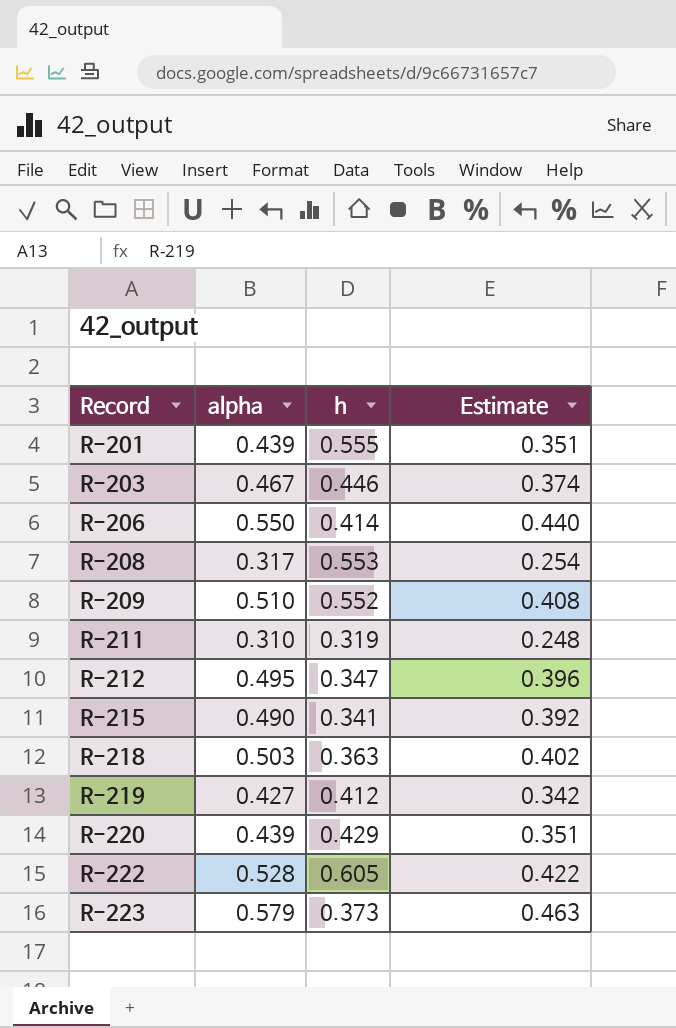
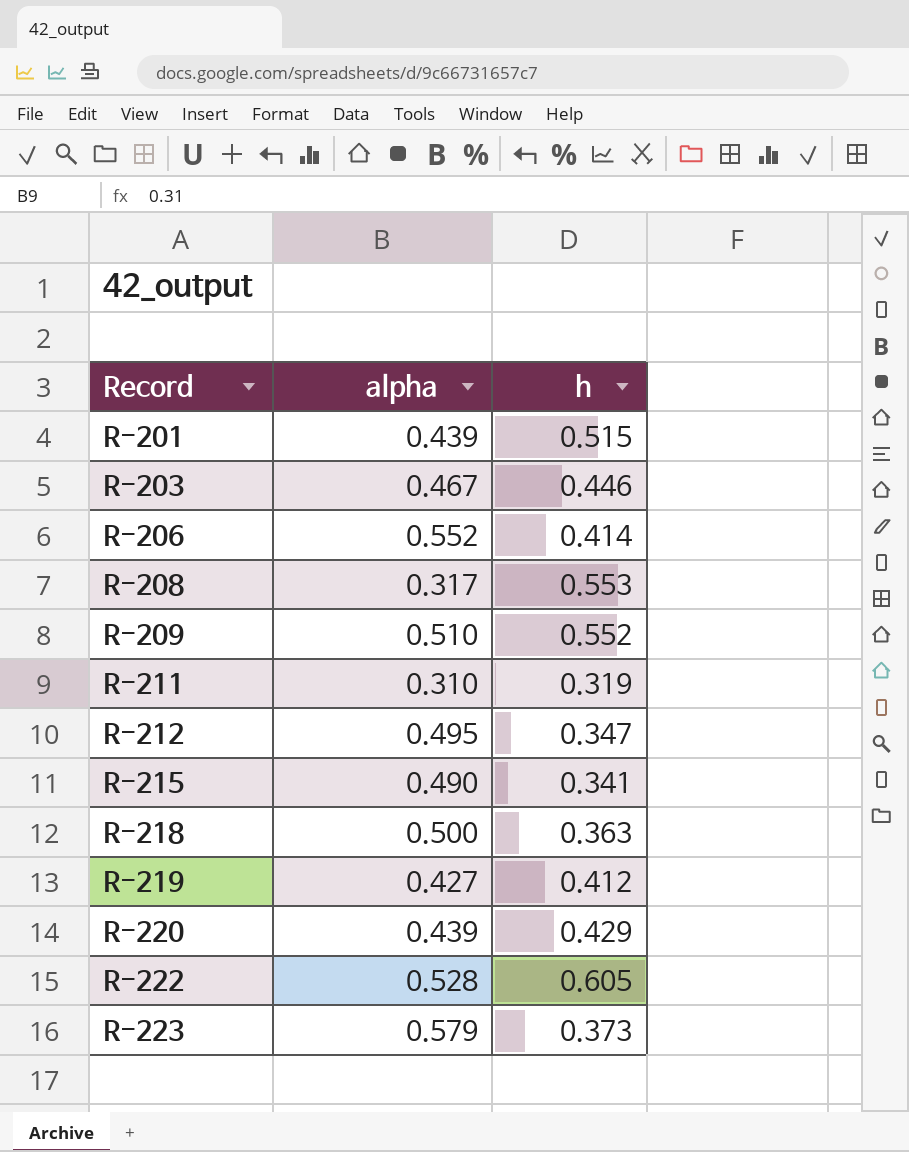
column Estimate | formula: [alpha] * 0.8 -> none
R-201 | h: 0.555 -> 0.515
R-206 | alpha: 0.550 -> 0.552
R-218 | alpha: 0.503 -> 0.500

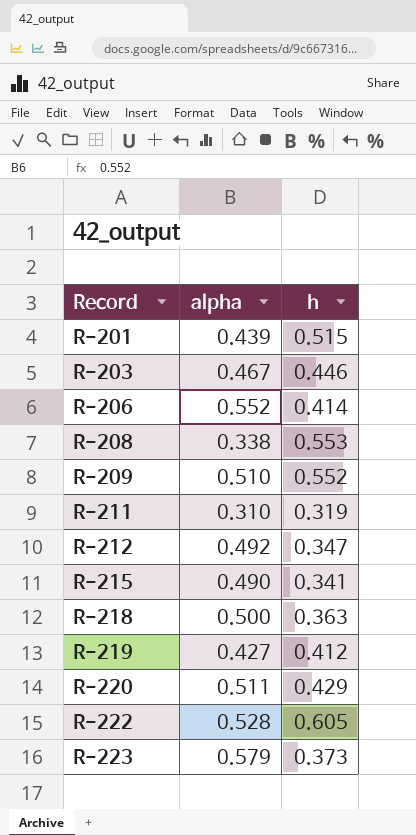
R-208 | alpha: 0.317 -> 0.338
R-212 | alpha: 0.495 -> 0.492
R-220 | alpha: 0.439 -> 0.511

